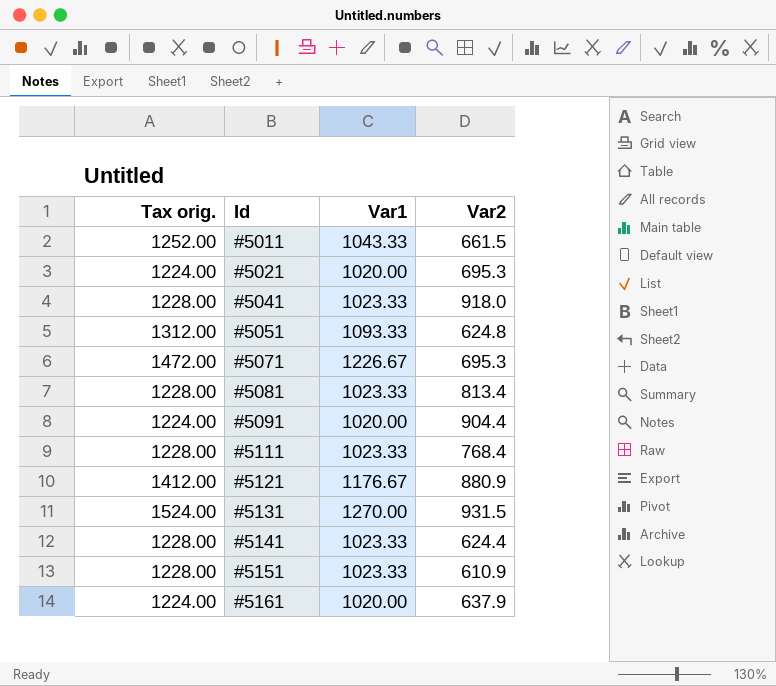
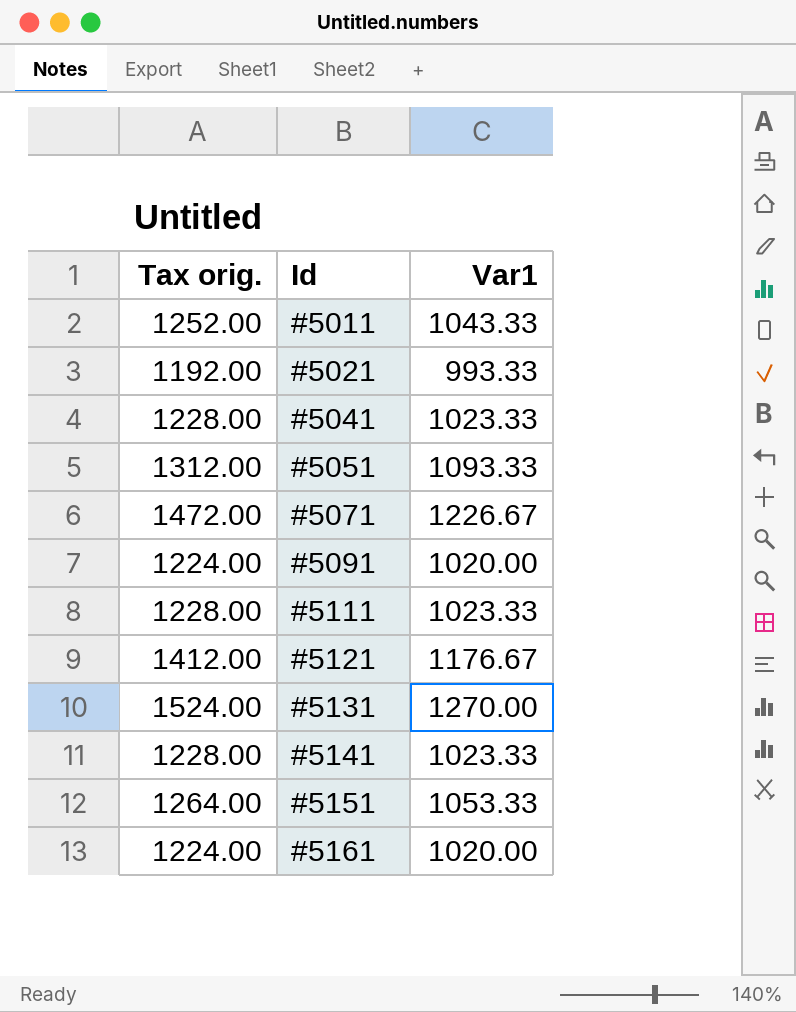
column Var2 | position: 4 -> none
row #5081: 1228.00 | 1023.33 | 813.4 -> none
#5021 | Tax orig.: 1224.00 -> 1192.00
#5021 | Var1: 1020.00 -> 993.33
#5151 | Tax orig.: 1228.00 -> 1264.00
#5151 | Var1: 1023.33 -> 1053.33

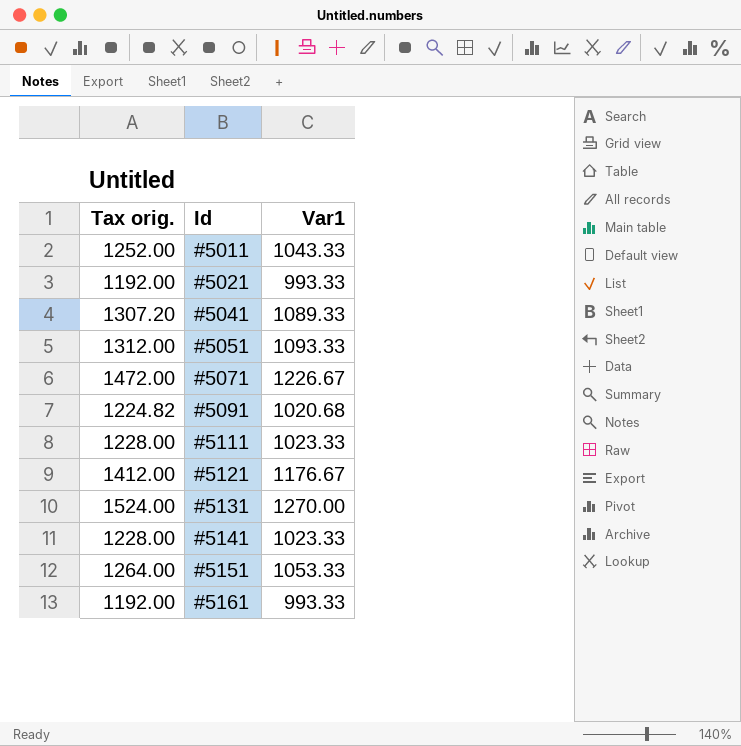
#5041 | Tax orig.: 1228.00 -> 1307.20
#5041 | Var1: 1023.33 -> 1089.33
#5091 | Tax orig.: 1224.00 -> 1224.82
#5091 | Var1: 1020.00 -> 1020.68
#5161 | Tax orig.: 1224.00 -> 1192.00
#5161 | Var1: 1020.00 -> 993.33

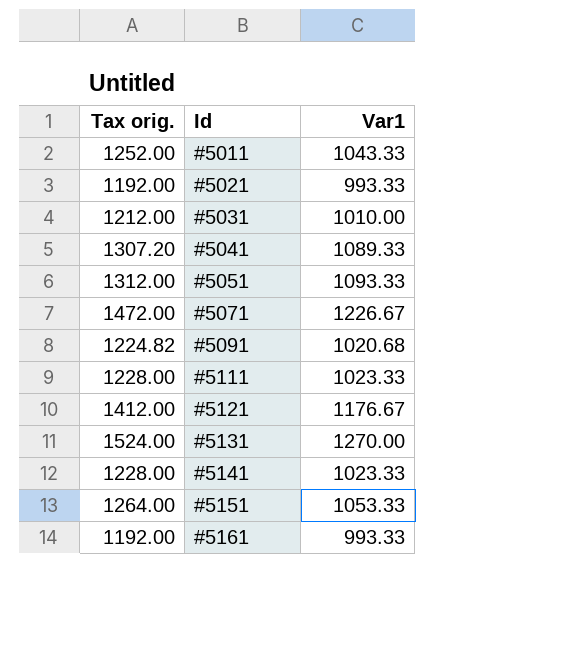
row #5031: none -> 1212.00 | 1010.00

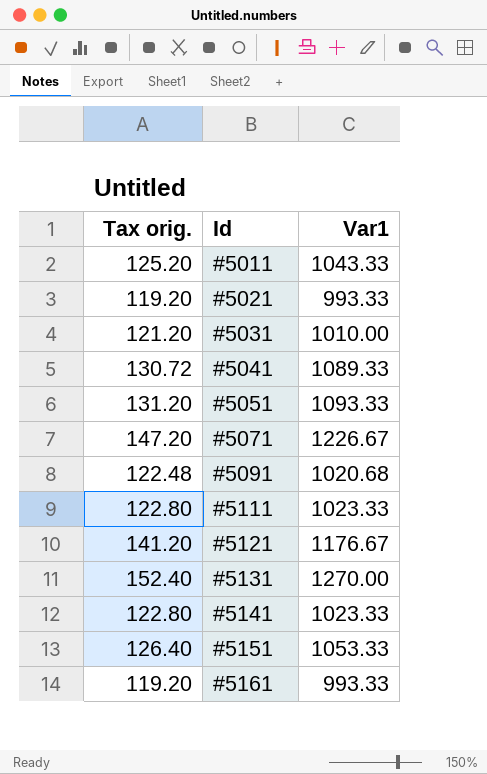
column Tax orig. | formula: [Var1] * 1.2 -> [Var1] * 0.12

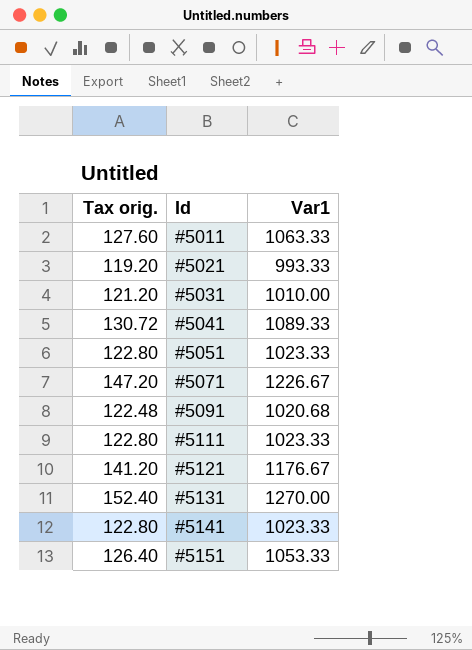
row #5161: 119.20 | 993.33 -> none
#5011 | Tax orig.: 125.20 -> 127.60
#5011 | Var1: 1043.33 -> 1063.33
#5051 | Tax orig.: 131.20 -> 122.80
#5051 | Var1: 1093.33 -> 1023.33

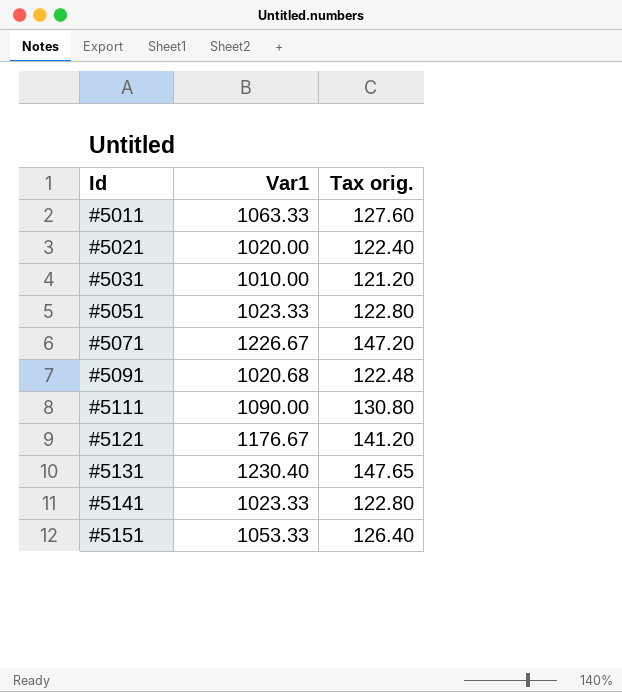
column Tax orig. | position: 1 -> 3
row #5041: 130.72 | 1089.33 -> none
#5021 | Var1: 993.33 -> 1020.00
#5021 | Tax orig.: 119.20 -> 122.40
#5111 | Var1: 1023.33 -> 1090.00
#5111 | Tax orig.: 122.80 -> 130.80
#5131 | Var1: 1270.00 -> 1230.40
#5131 | Tax orig.: 152.40 -> 147.65

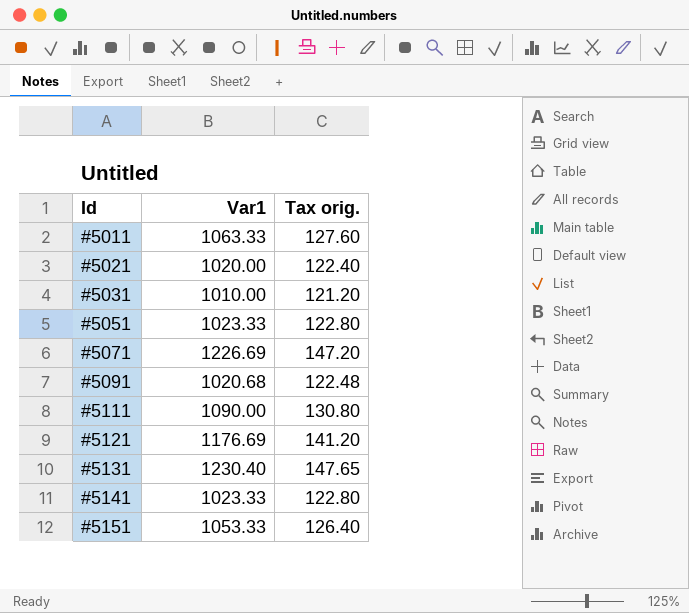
#5071 | Var1: 1226.67 -> 1226.69
#5121 | Var1: 1176.67 -> 1176.69

